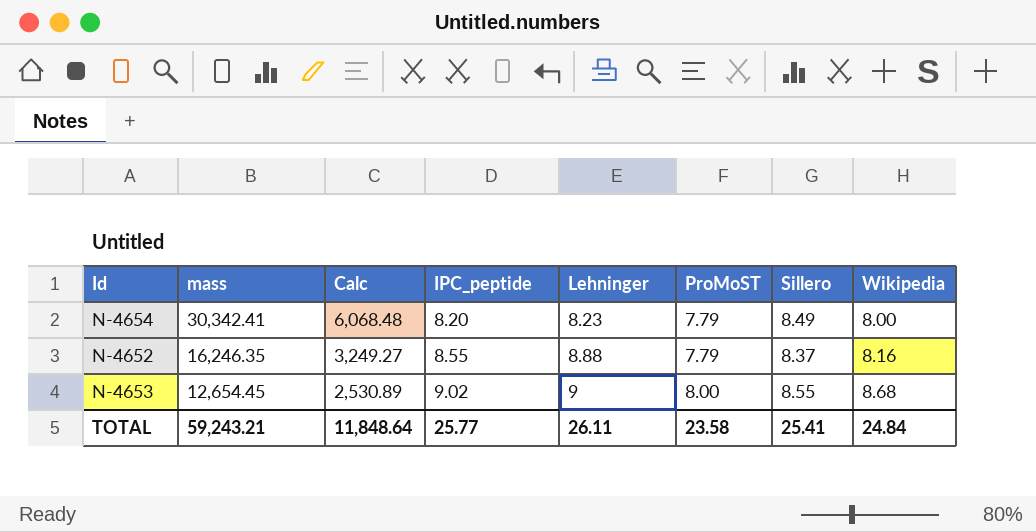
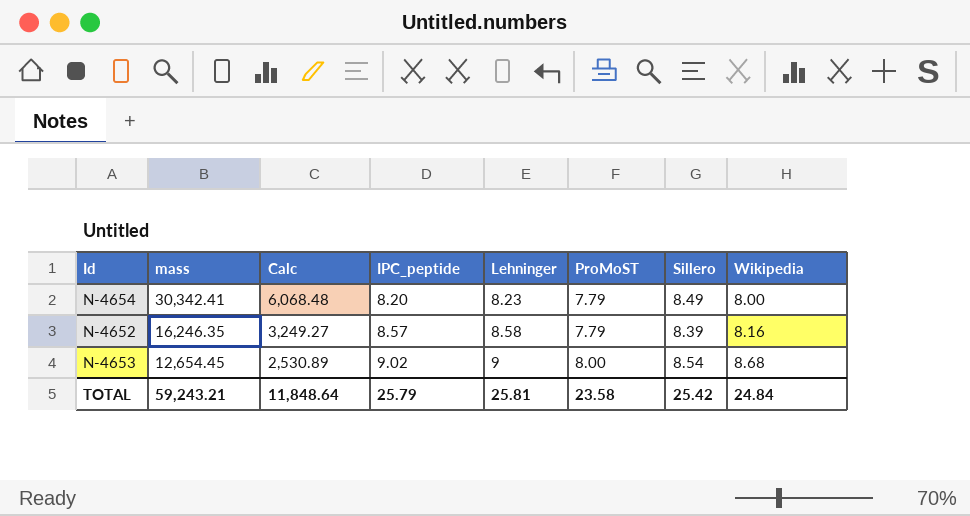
N-4652 | IPC_peptide: 8.55 -> 8.57
N-4652 | Lehninger: 8.88 -> 8.58
N-4652 | Sillero: 8.37 -> 8.39
N-4653 | Sillero: 8.55 -> 8.54
TOTAL | IPC_peptide: 25.77 -> 25.79
TOTAL | Lehninger: 26.11 -> 25.81
TOTAL | Sillero: 25.41 -> 25.42

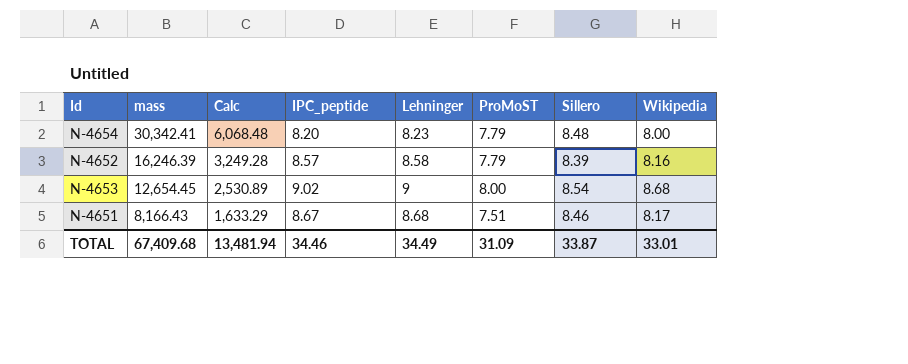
N-4654 | Sillero: 8.49 -> 8.48
N-4652 | mass: 16,246.35 -> 16,246.39
N-4652 | Calc: 3,249.27 -> 3,249.28
row N-4651: none -> 8,166.43 | 1,633.29 | 8.67 | 8.68 | 7.51 | 8.46 | 8.17
TOTAL | mass: 59,243.21 -> 67,409.68
TOTAL | Calc: 11,848.64 -> 13,481.94
TOTAL | IPC_peptide: 25.79 -> 34.46
TOTAL | Lehninger: 25.81 -> 34.49
TOTAL | ProMoST: 23.58 -> 31.09
TOTAL | Sillero: 25.42 -> 33.87
TOTAL | Wikipedia: 24.84 -> 33.01

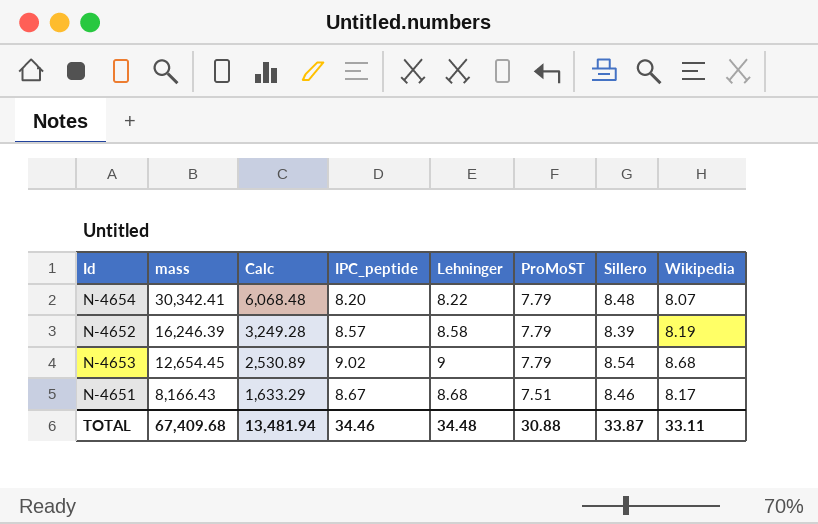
N-4654 | Lehninger: 8.23 -> 8.22
N-4654 | Wikipedia: 8.00 -> 8.07
N-4652 | Wikipedia: 8.16 -> 8.19
N-4653 | ProMoST: 8.00 -> 7.79
TOTAL | Lehninger: 34.49 -> 34.48
TOTAL | ProMoST: 31.09 -> 30.88
TOTAL | Wikipedia: 33.01 -> 33.11

